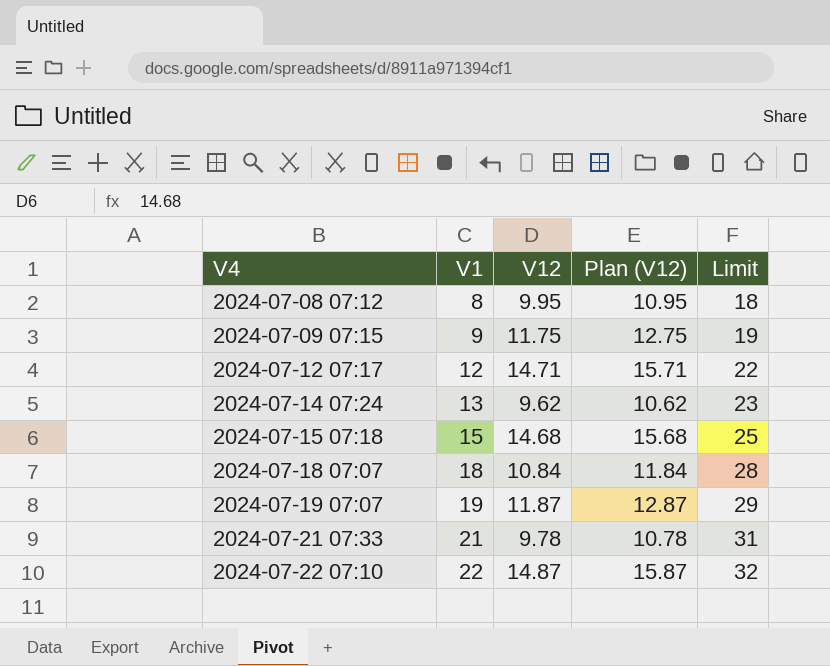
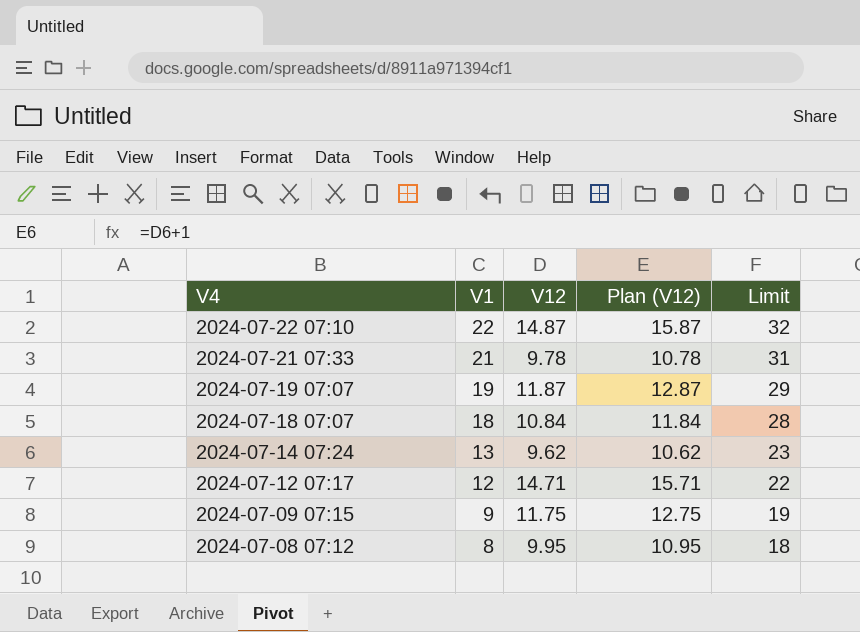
row order: V4 ascending -> V4 descending
row 2024-07-15 07:18: 15 | 14.68 | 15.68 | 25 -> none

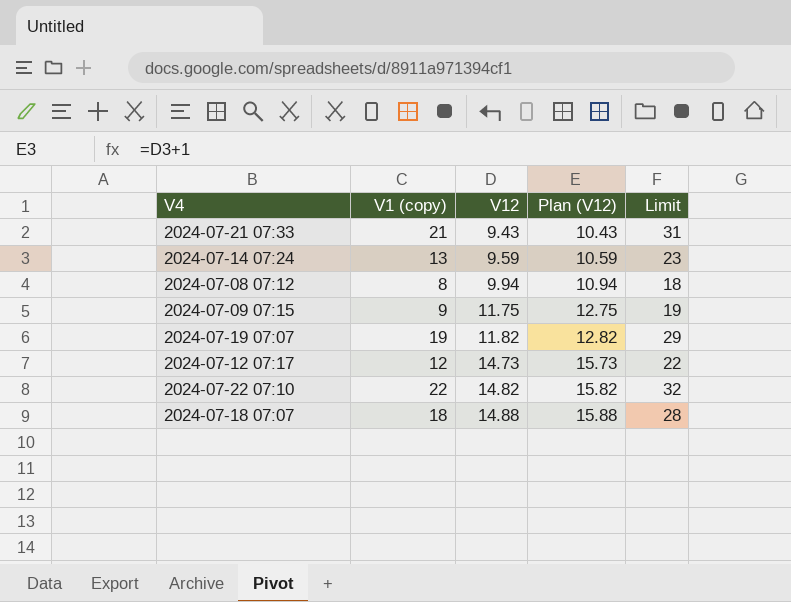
row order: V4 descending -> V12 ascending
column name: V1 -> V1 (copy)
2024-07-21 07:33 | V12: 9.78 -> 9.43
2024-07-21 07:33 | Plan (V12): 10.78 -> 10.43
2024-07-14 07:24 | V12: 9.62 -> 9.59
2024-07-14 07:24 | Plan (V12): 10.62 -> 10.59
2024-07-08 07:12 | V12: 9.95 -> 9.94
2024-07-08 07:12 | Plan (V12): 10.95 -> 10.94
2024-07-19 07:07 | V12: 11.87 -> 11.82
2024-07-19 07:07 | Plan (V12): 12.87 -> 12.82
2024-07-12 07:17 | V12: 14.71 -> 14.73
2024-07-12 07:17 | Plan (V12): 15.71 -> 15.73
2024-07-22 07:10 | V12: 14.87 -> 14.82
2024-07-22 07:10 | Plan (V12): 15.87 -> 15.82
2024-07-18 07:07 | V12: 10.84 -> 14.88
2024-07-18 07:07 | Plan (V12): 11.84 -> 15.88

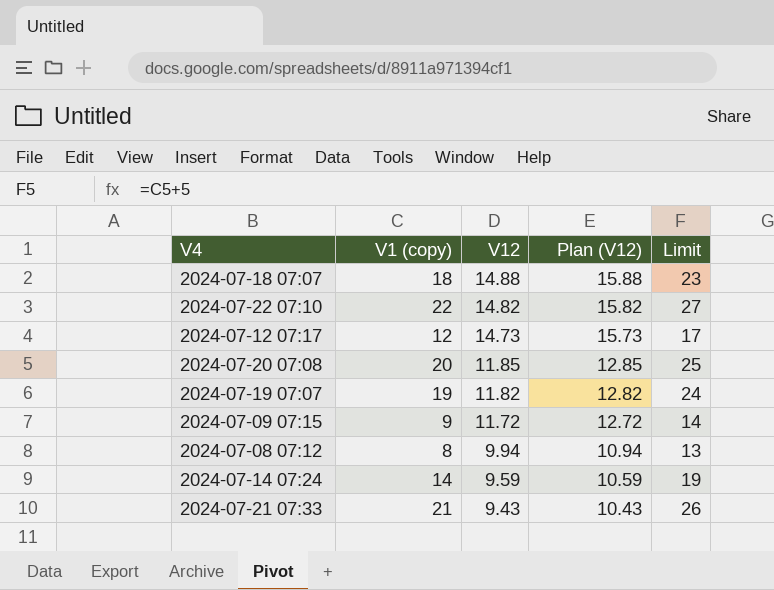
row order: V12 ascending -> V12 descending
column Limit | formula: [V1 (copy)] + 10 -> [V1 (copy)] + 5
row 2024-07-20 07:08: none -> 20 | 11.85 | 12.85 | 25
2024-07-09 07:15 | V12: 11.75 -> 11.72
2024-07-09 07:15 | Plan (V12): 12.75 -> 12.72
2024-07-14 07:24 | V1 (copy): 13 -> 14

